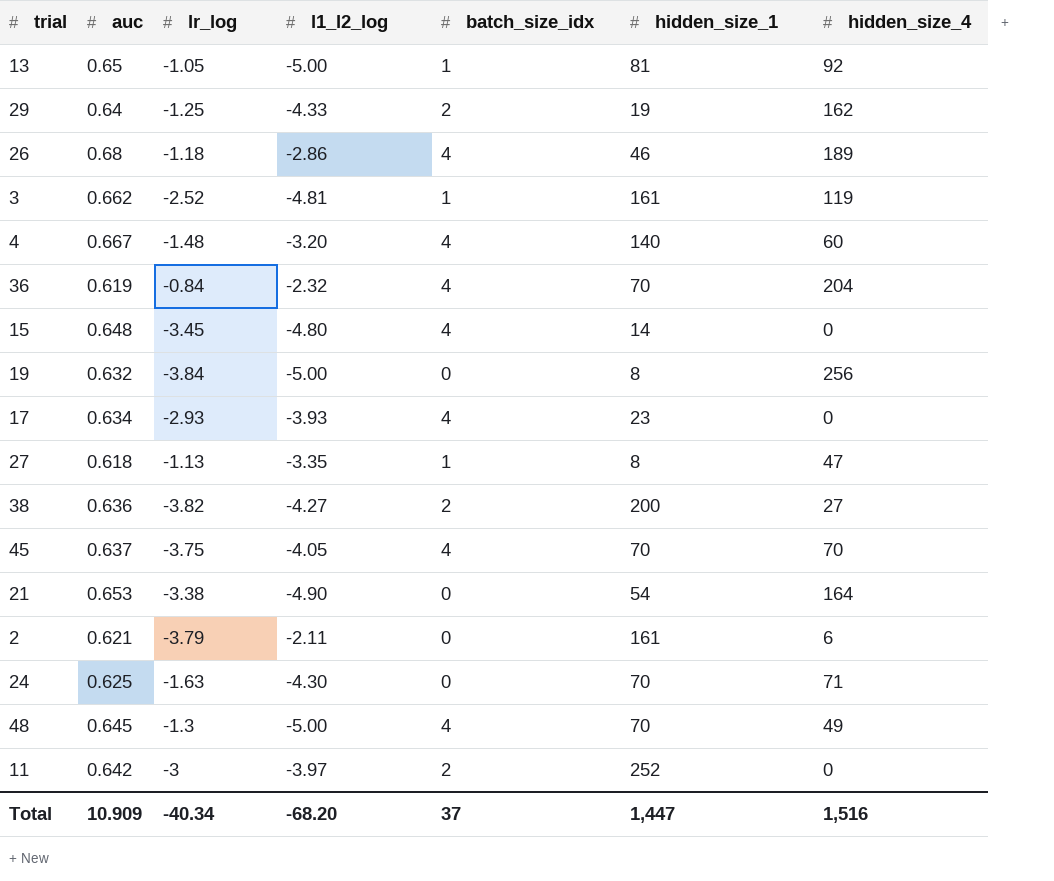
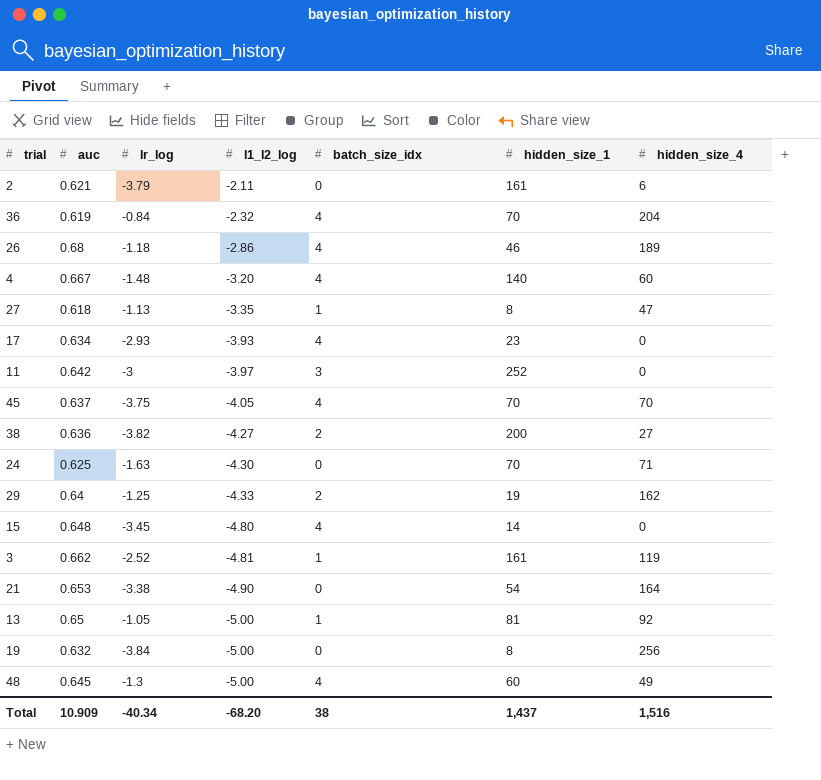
row order: none -> l1_l2_log descending
11 | batch_size_idx: 2 -> 3
48 | hidden_size_1: 70 -> 60
Total | batch_size_idx: 37 -> 38
Total | hidden_size_1: 1,447 -> 1,437

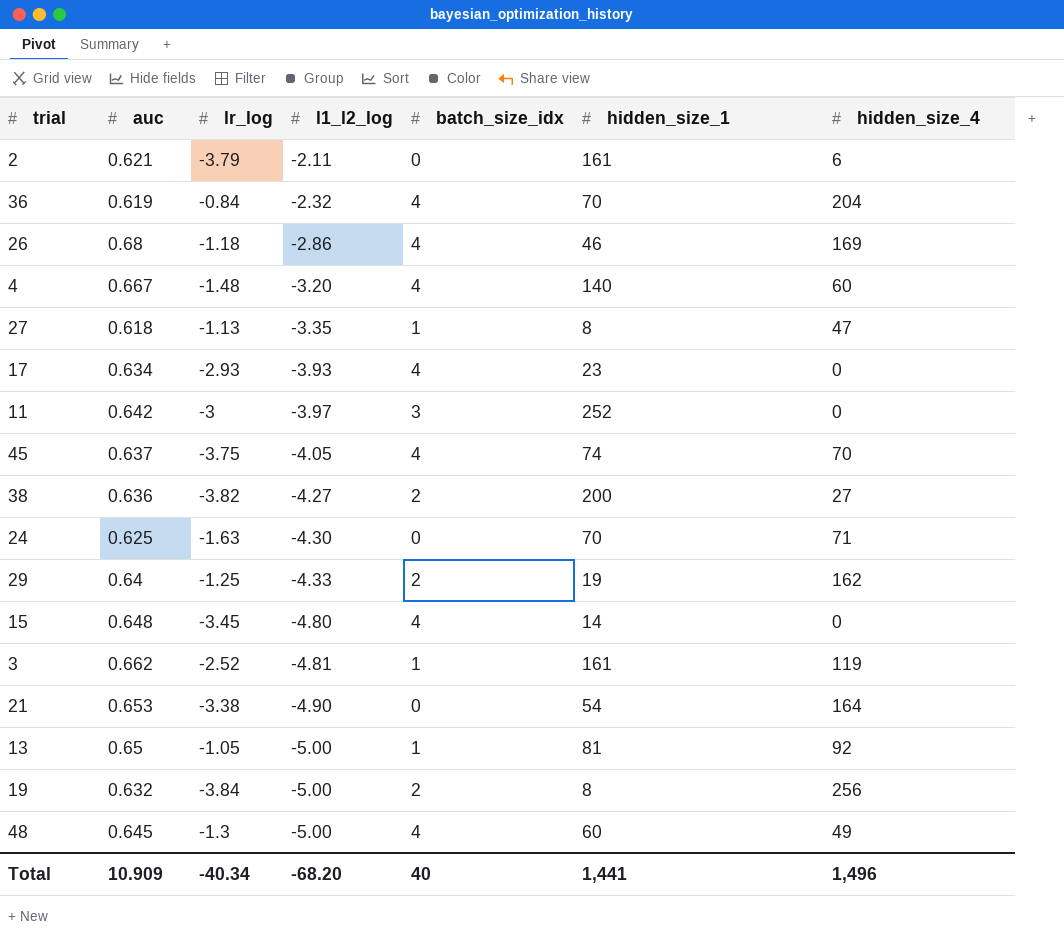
26 | hidden_size_4: 189 -> 169
45 | hidden_size_1: 70 -> 74
19 | batch_size_idx: 0 -> 2
Total | batch_size_idx: 38 -> 40
Total | hidden_size_1: 1,437 -> 1,441
Total | hidden_size_4: 1,516 -> 1,496

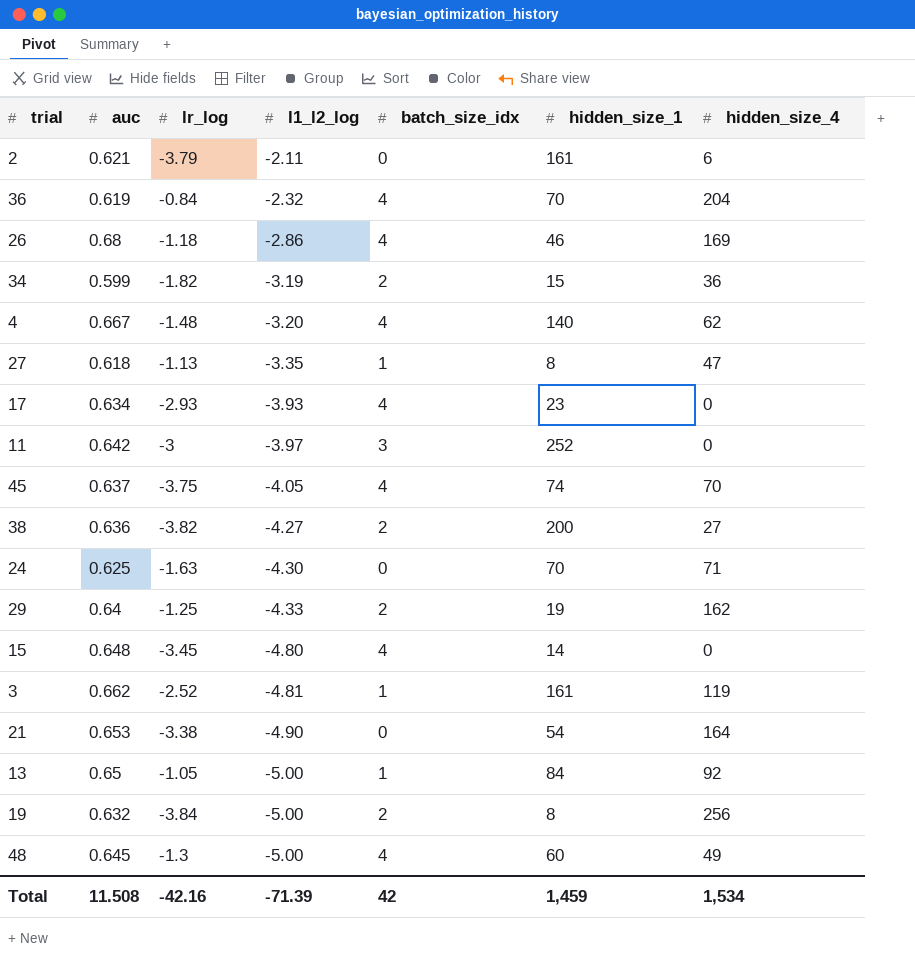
row 34: none -> 0.599 | -1.82 | -3.19 | 2 | 15 | 36
4 | hidden_size_4: 60 -> 62
13 | hidden_size_1: 81 -> 84
Total | auc: 10.909 -> 11.508
Total | lr_log: -40.34 -> -42.16
Total | l1_l2_log: -68.20 -> -71.39
Total | batch_size_idx: 40 -> 42
Total | hidden_size_1: 1,441 -> 1,459
Total | hidden_size_4: 1,496 -> 1,534

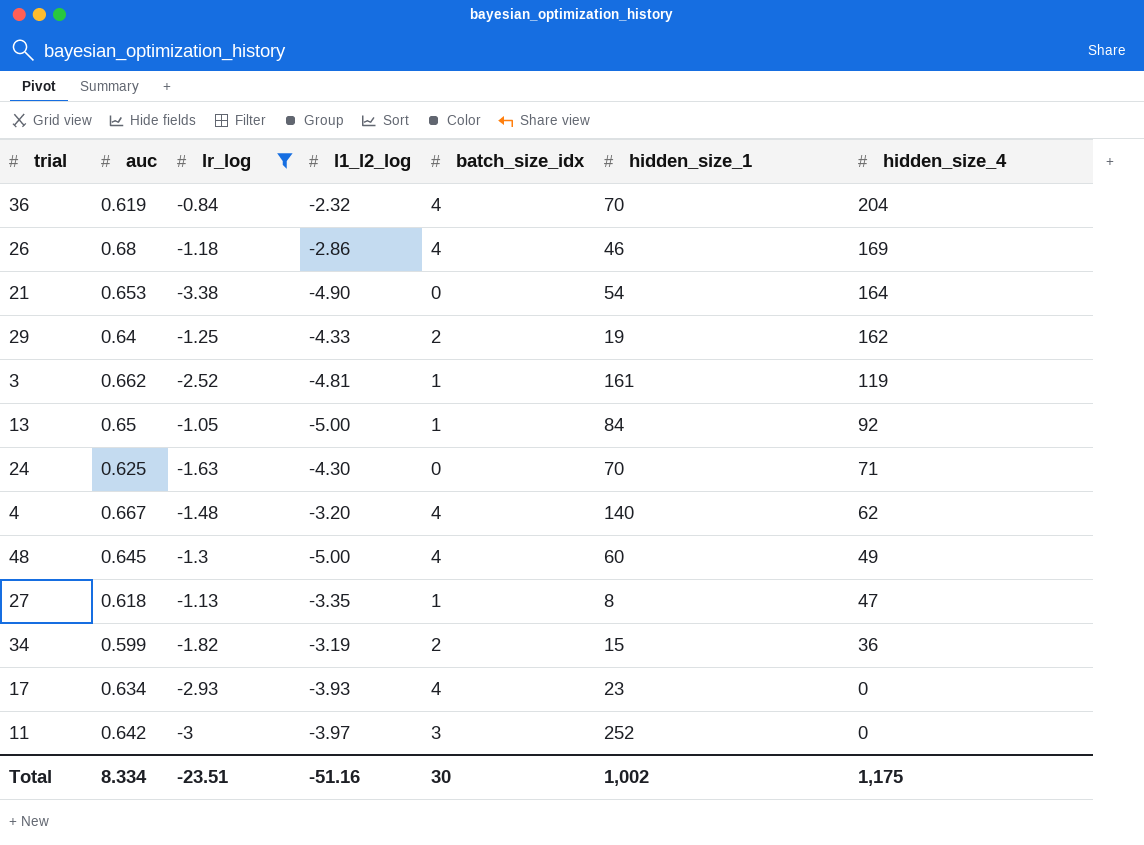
filter: none -> lr_log >= -3.38
row order: l1_l2_log descending -> hidden_size_4 descending
Total | auc: 11.508 -> 8.334
Total | lr_log: -42.16 -> -23.51
Total | l1_l2_log: -71.39 -> -51.16
Total | batch_size_idx: 42 -> 30
Total | hidden_size_1: 1,459 -> 1,002
Total | hidden_size_4: 1,534 -> 1,175

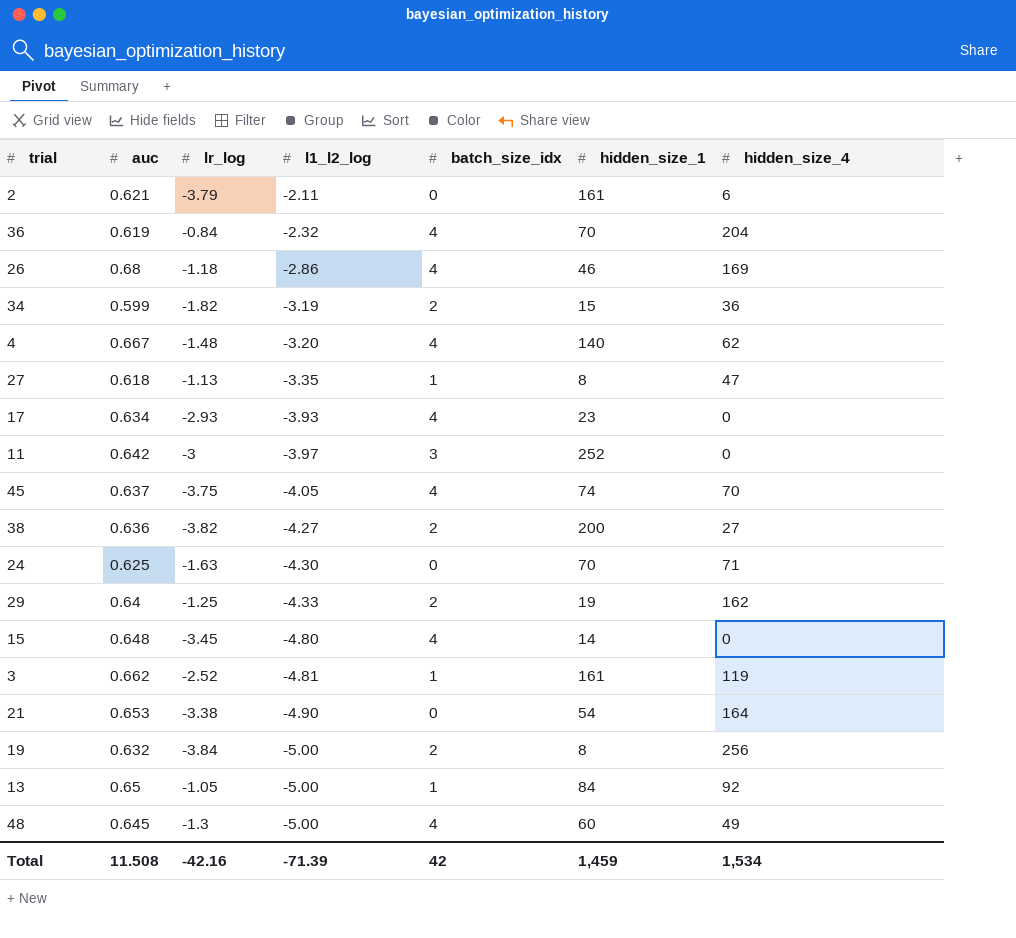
filter: lr_log >= -3.38 -> none
row order: hidden_size_4 descending -> l1_l2_log descending
Total | auc: 8.334 -> 11.508
Total | lr_log: -23.51 -> -42.16
Total | l1_l2_log: -51.16 -> -71.39
Total | batch_size_idx: 30 -> 42
Total | hidden_size_1: 1,002 -> 1,459
Total | hidden_size_4: 1,175 -> 1,534

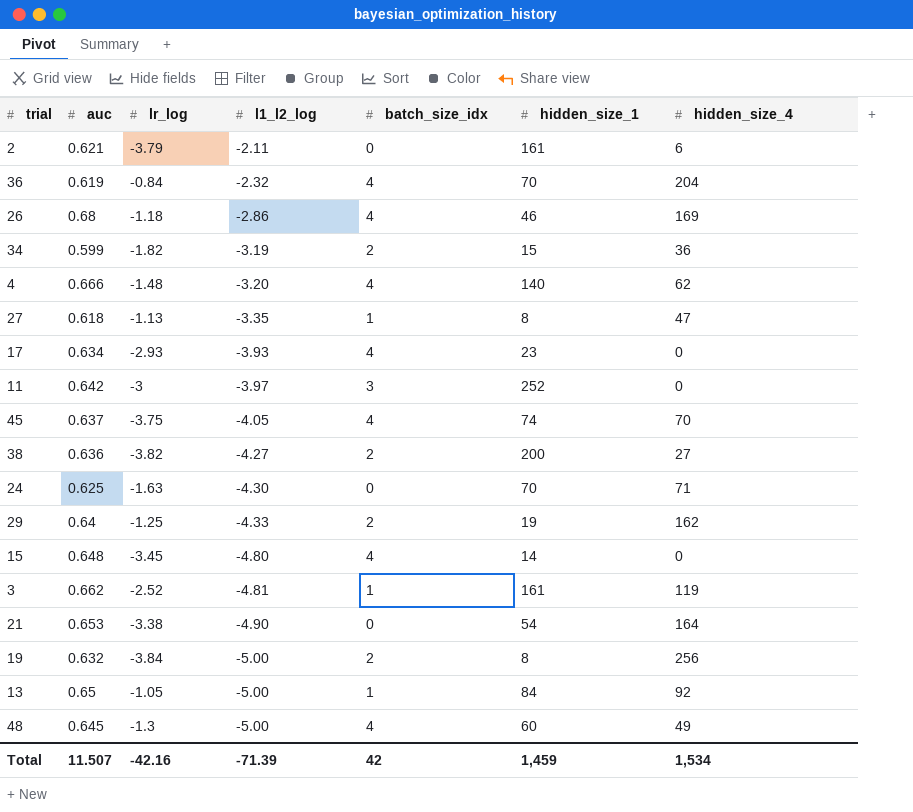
4 | auc: 0.667 -> 0.666
Total | auc: 11.508 -> 11.507

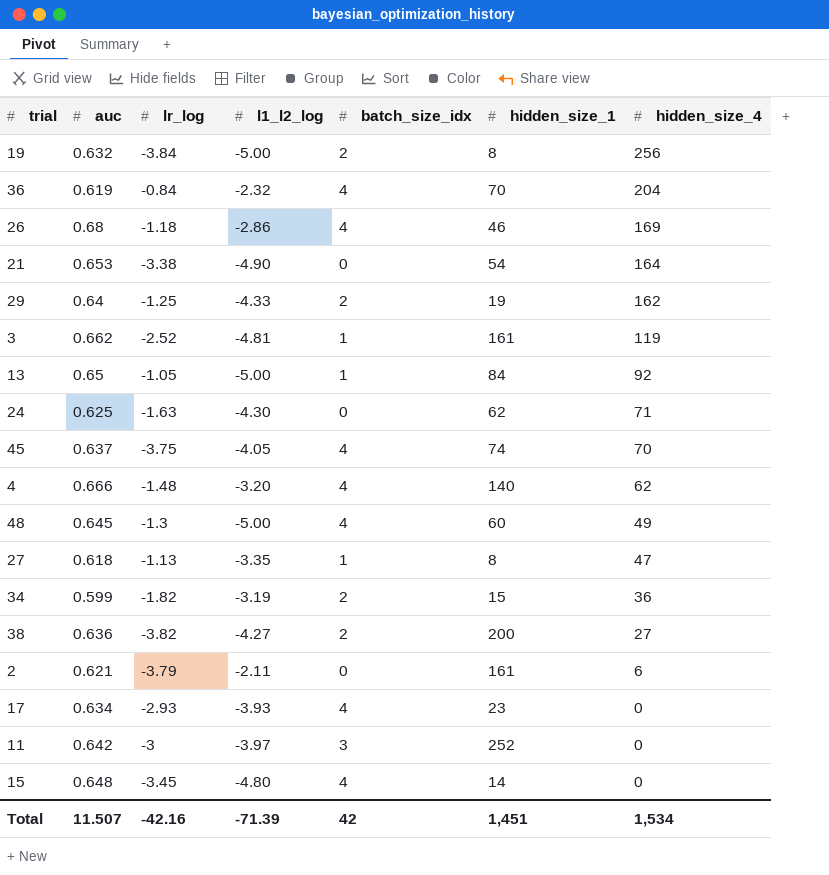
row order: l1_l2_log descending -> hidden_size_4 descending
24 | hidden_size_1: 70 -> 62
Total | hidden_size_1: 1,459 -> 1,451

